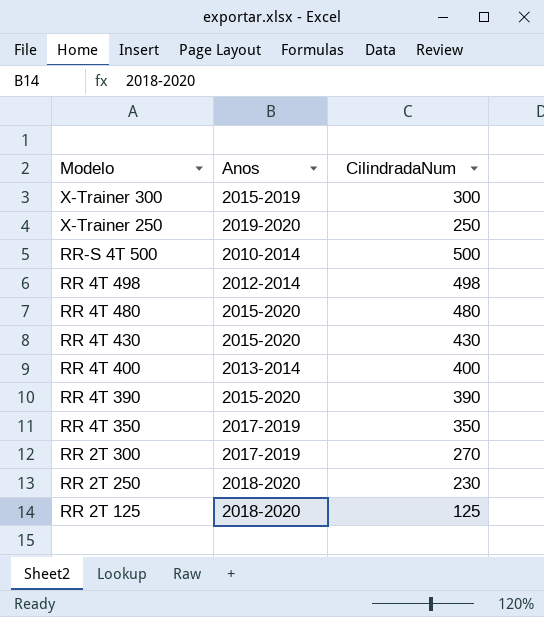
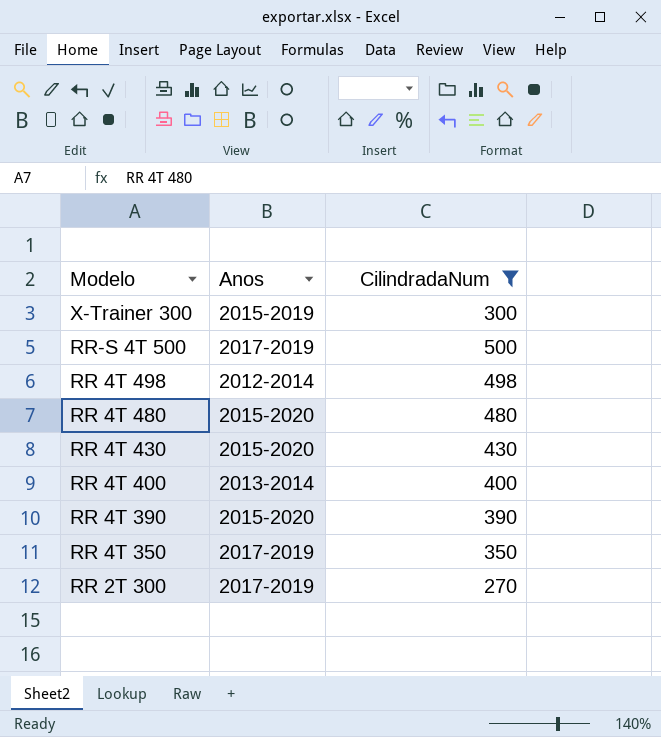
filter: none -> CilindradaNum >= 270
RR-S 4T 500 | Anos: 2010-2014 -> 2017-2019

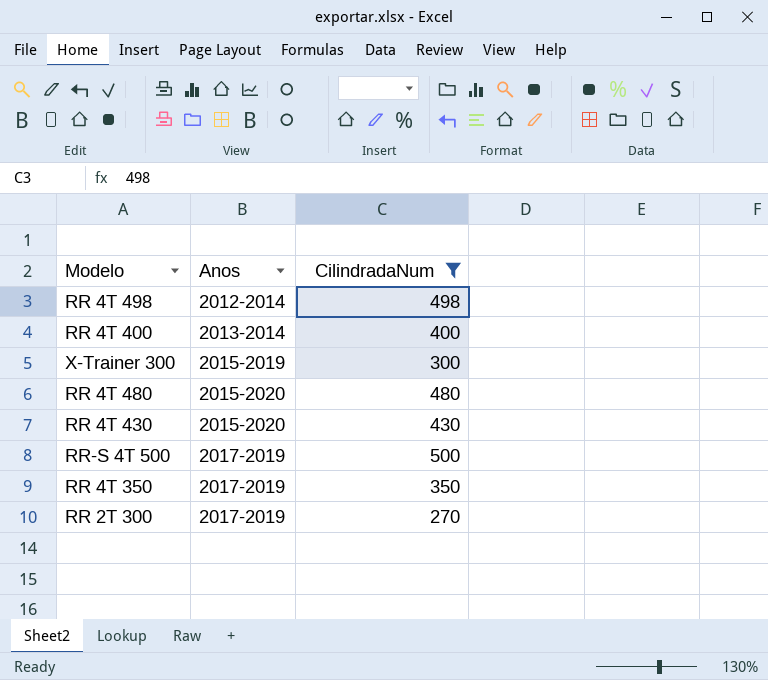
row order: Modelo descending -> Anos ascending
row RR 4T 390: 2015-2020 | 390 -> none

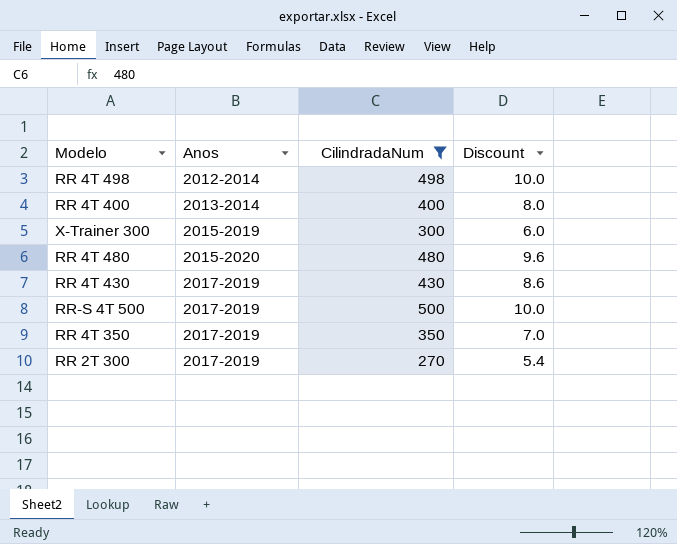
column Discount | formula: none -> [CilindradaNum] * 0.02
RR 4T 430 | Anos: 2015-2020 -> 2017-2019

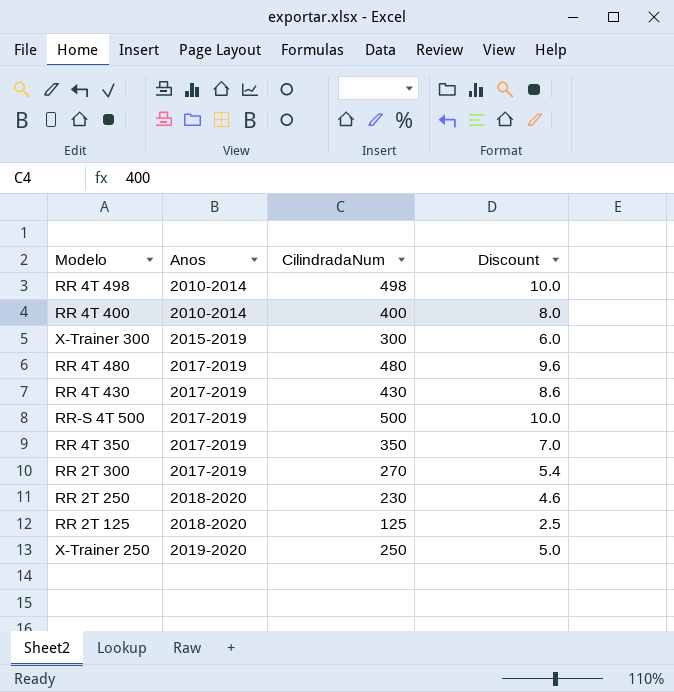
filter: CilindradaNum >= 270 -> none
RR 4T 498 | Anos: 2012-2014 -> 2010-2014
RR 4T 400 | Anos: 2013-2014 -> 2010-2014
RR 4T 480 | Anos: 2015-2020 -> 2017-2019

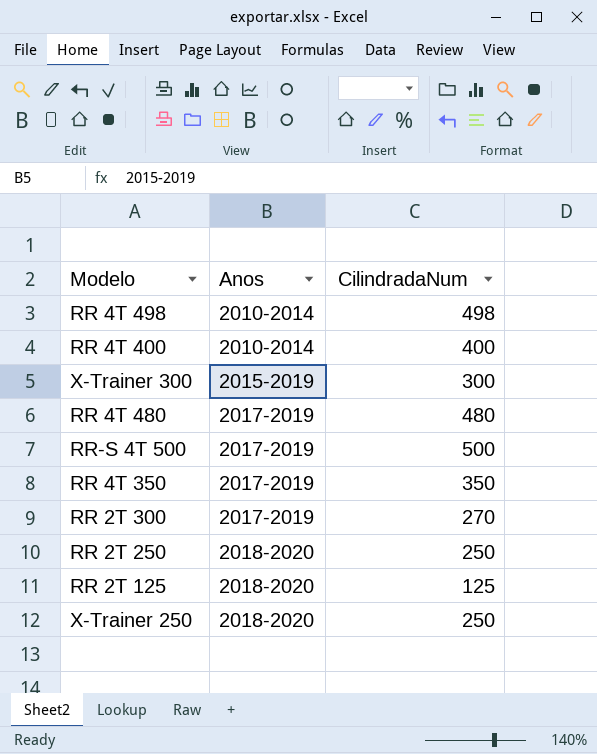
column Discount | formula: [CilindradaNum] * 0.02 -> none
row RR 4T 430: 2017-2019 | 430 | 8.6 -> none
RR 2T 250 | CilindradaNum: 230 -> 250
X-Trainer 250 | Anos: 2019-2020 -> 2018-2020

